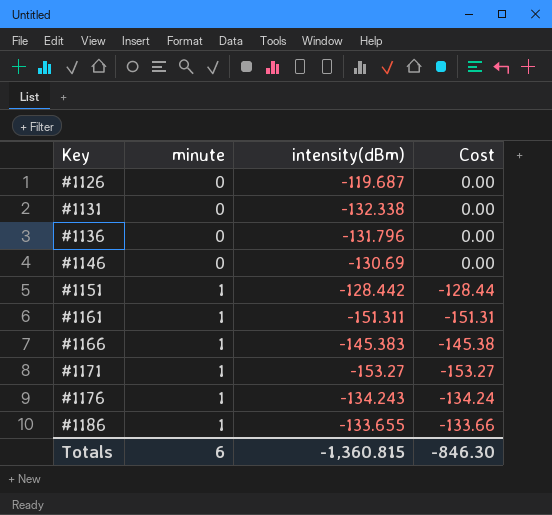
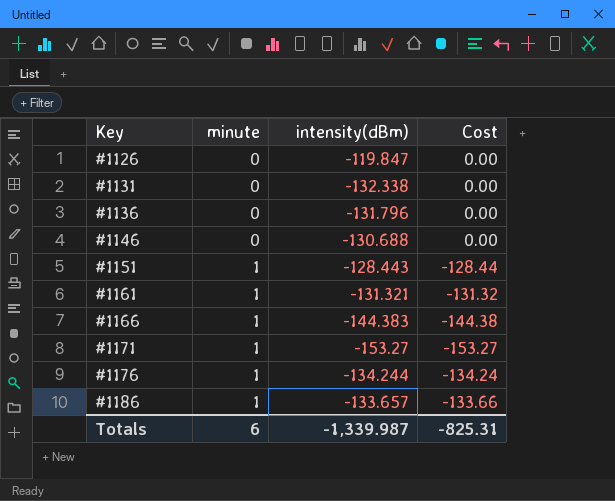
#1126 | intensity(dBm): -119.687 -> -119.847
#1146 | intensity(dBm): -130.69 -> -130.688
#1151 | intensity(dBm): -128.442 -> -128.443
#1161 | intensity(dBm): -151.311 -> -131.321
#1161 | Cost: -151.31 -> -131.32
#1166 | intensity(dBm): -145.383 -> -144.383
#1166 | Cost: -145.38 -> -144.38
#1176 | intensity(dBm): -134.243 -> -134.244
#1186 | intensity(dBm): -133.655 -> -133.657
Totals | intensity(dBm): -1,360.815 -> -1,339.987
Totals | Cost: -846.30 -> -825.31

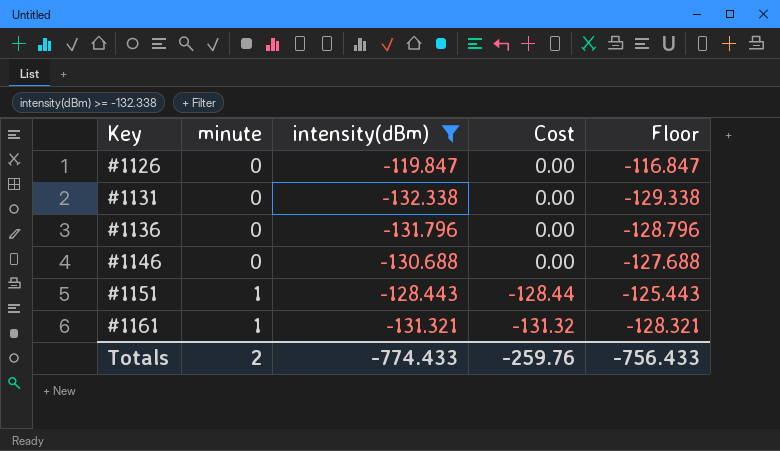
filter: none -> intensity(dBm) >= -132.338
column Floor | formula: none -> [intensity(dBm)] + 3
Totals | minute: 6 -> 2
Totals | intensity(dBm): -1,339.987 -> -774.433
Totals | Cost: -825.31 -> -259.76

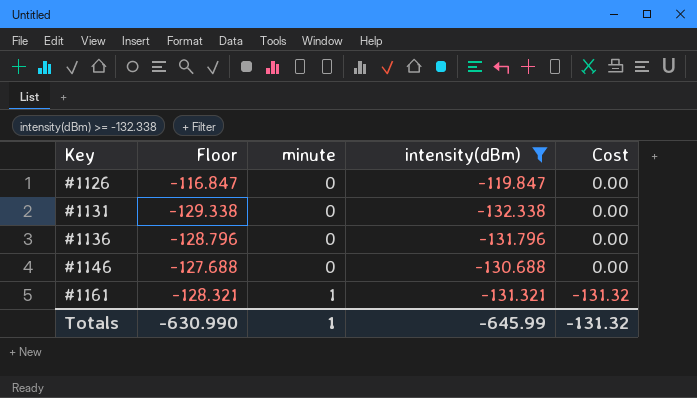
column Floor | position: 5 -> 2
row #1151: 1 | -128.443 | -128.44 | -125.443 -> none
Totals | Floor: -756.433 -> -630.990
Totals | minute: 2 -> 1
Totals | intensity(dBm): -774.433 -> -645.99
Totals | Cost: -259.76 -> -131.32

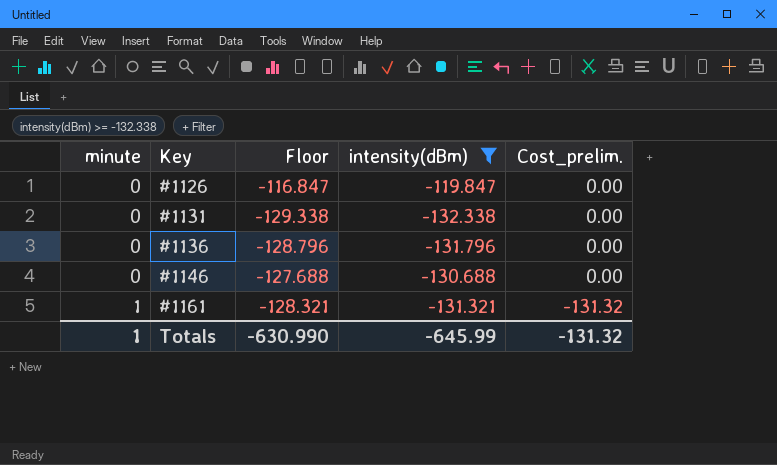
column minute | position: 3 -> 1
column name: Cost -> Cost_prelim.

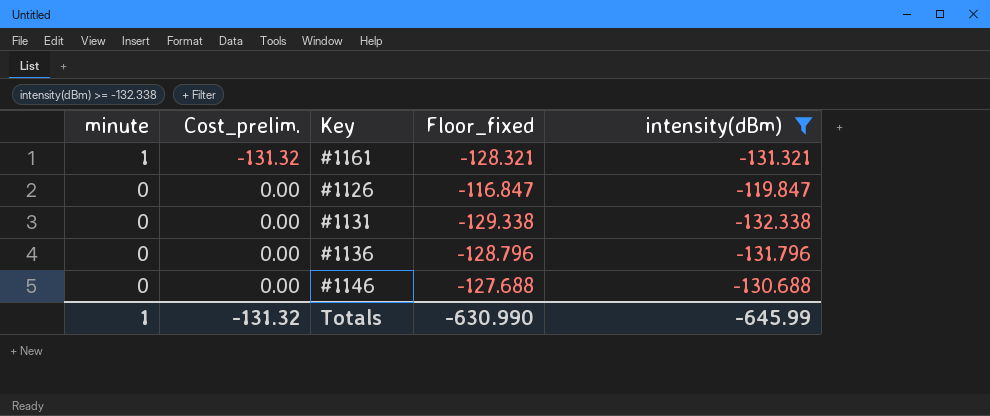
row order: minute ascending -> minute descending
column Cost_prelim. | position: 5 -> 2
column name: Floor -> Floor_fixed

